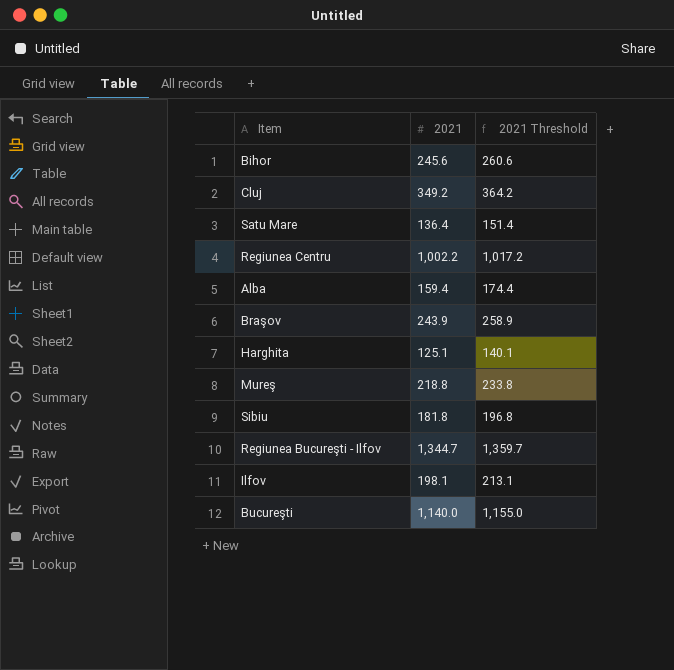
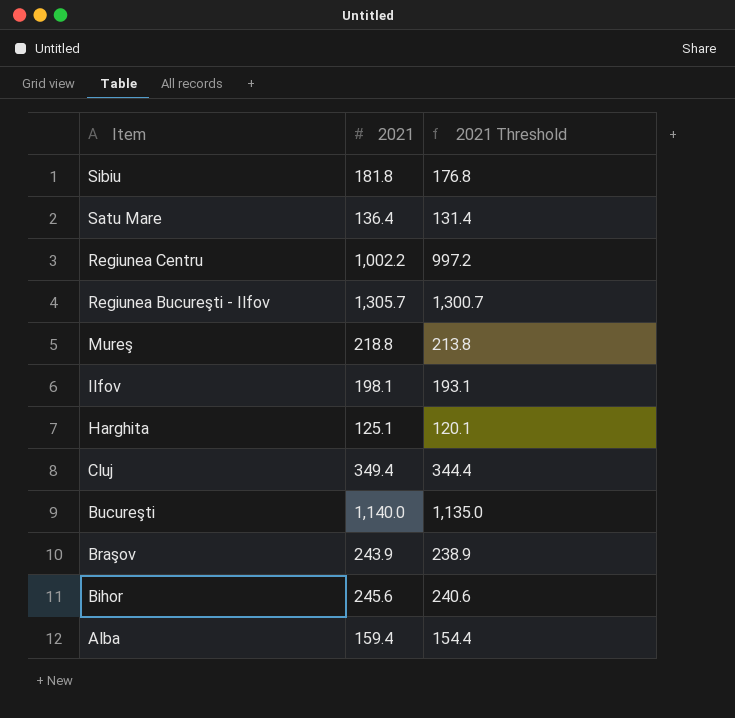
row order: none -> Item descending
column 2021 Threshold | formula: [2021] + 15 -> [2021] - 5
Regiunea Bucureşti - Ilfov | 2021: 1,344.7 -> 1,305.7
Cluj | 2021: 349.2 -> 349.4

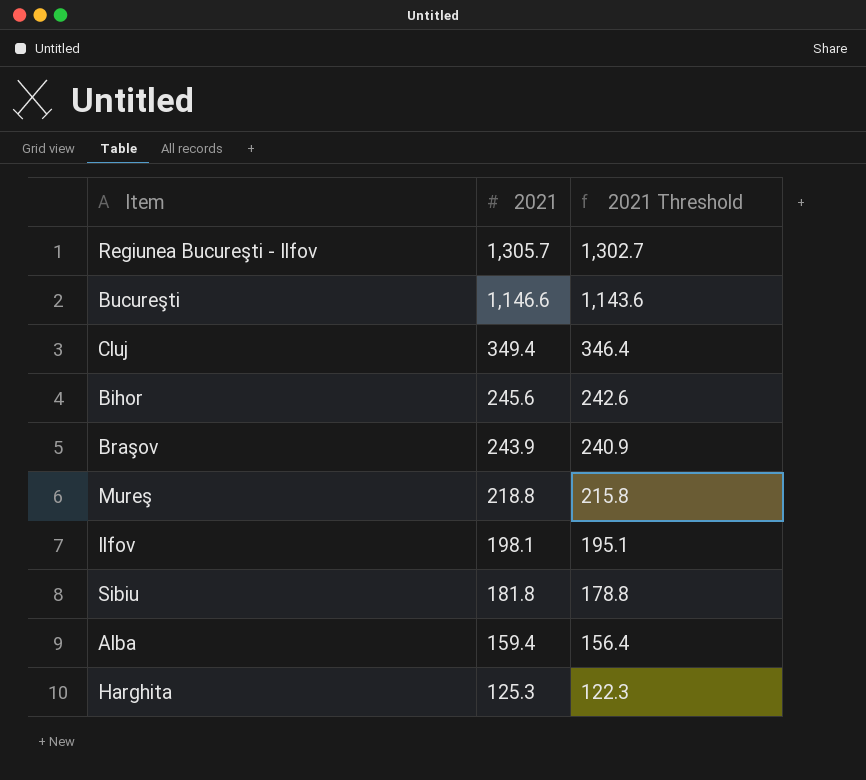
row order: Item descending -> 2021 descending
column 2021 Threshold | formula: [2021] - 5 -> [2021] - 3
row Satu Mare: 136.4 | 131.4 -> none
row Regiunea Centru: 1,002.2 | 997.2 -> none
Bucureşti | 2021: 1,140.0 -> 1,146.6
Harghita | 2021: 125.1 -> 125.3

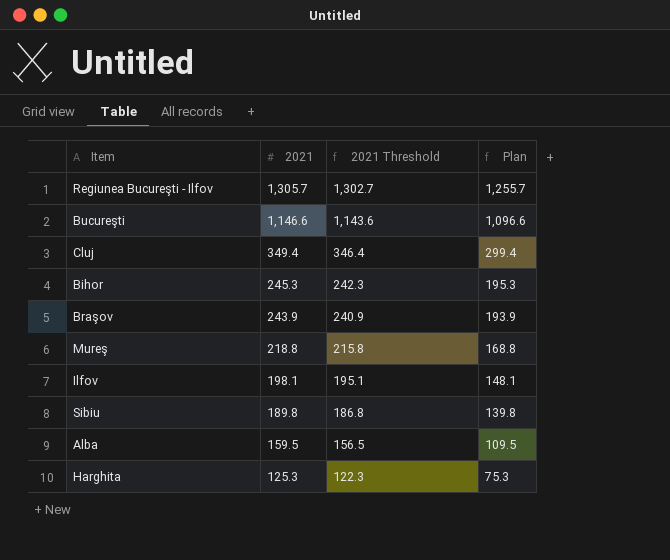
column Plan | formula: none -> [2021] - 50
Bihor | 2021: 245.6 -> 245.3
Bihor | 2021 Threshold: 242.6 -> 242.3
Sibiu | 2021: 181.8 -> 189.8
Sibiu | 2021 Threshold: 178.8 -> 186.8
Alba | 2021: 159.4 -> 159.5
Alba | 2021 Threshold: 156.4 -> 156.5

